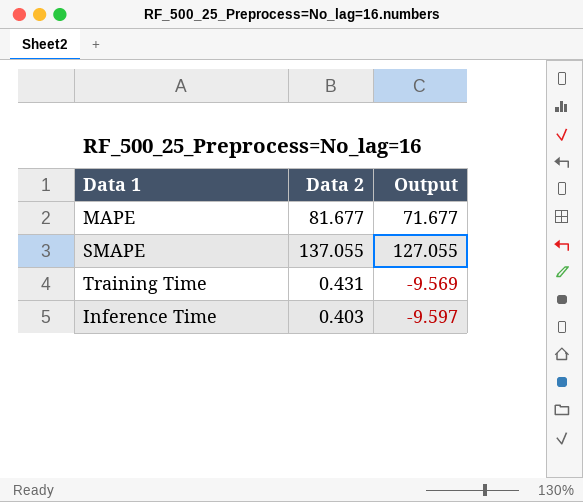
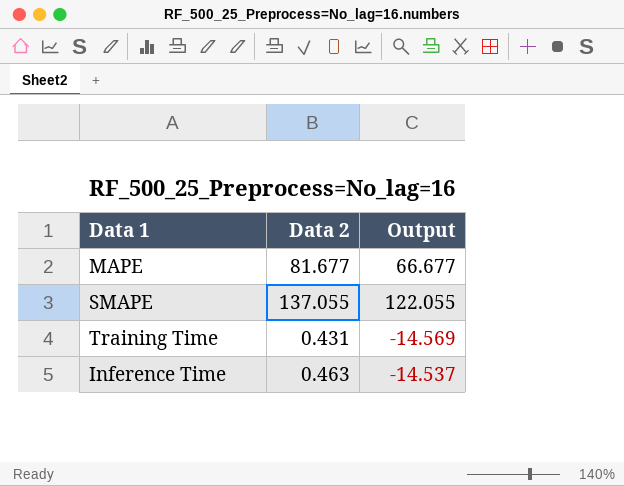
column Output | formula: [Data 2] - 10 -> [Data 2] - 15
Inference Time | Data 2: 0.403 -> 0.463

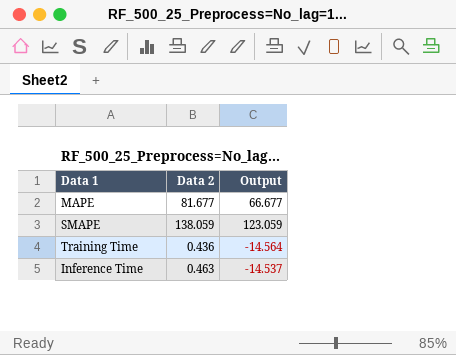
SMAPE | Data 2: 137.055 -> 138.059
SMAPE | Output: 122.055 -> 123.059
Training Time | Data 2: 0.431 -> 0.436
Training Time | Output: -14.569 -> -14.564

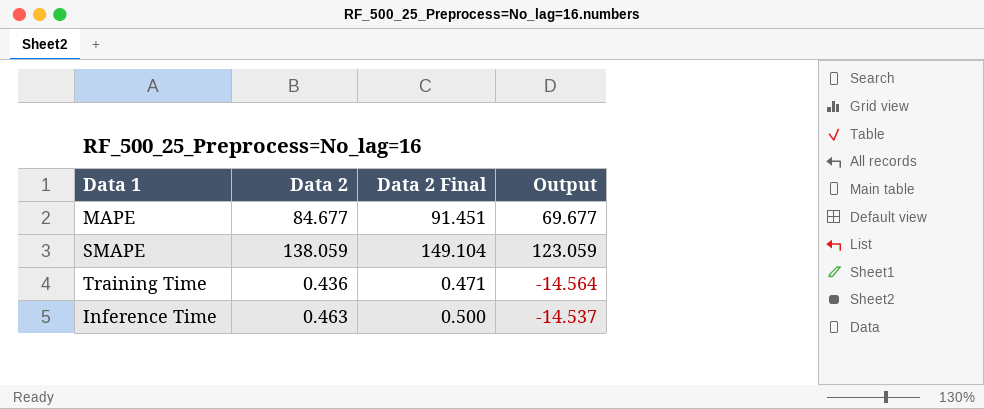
column Data 2 Final | formula: none -> [Data 2] * 1.08
MAPE | Data 2: 81.677 -> 84.677
MAPE | Output: 66.677 -> 69.677

